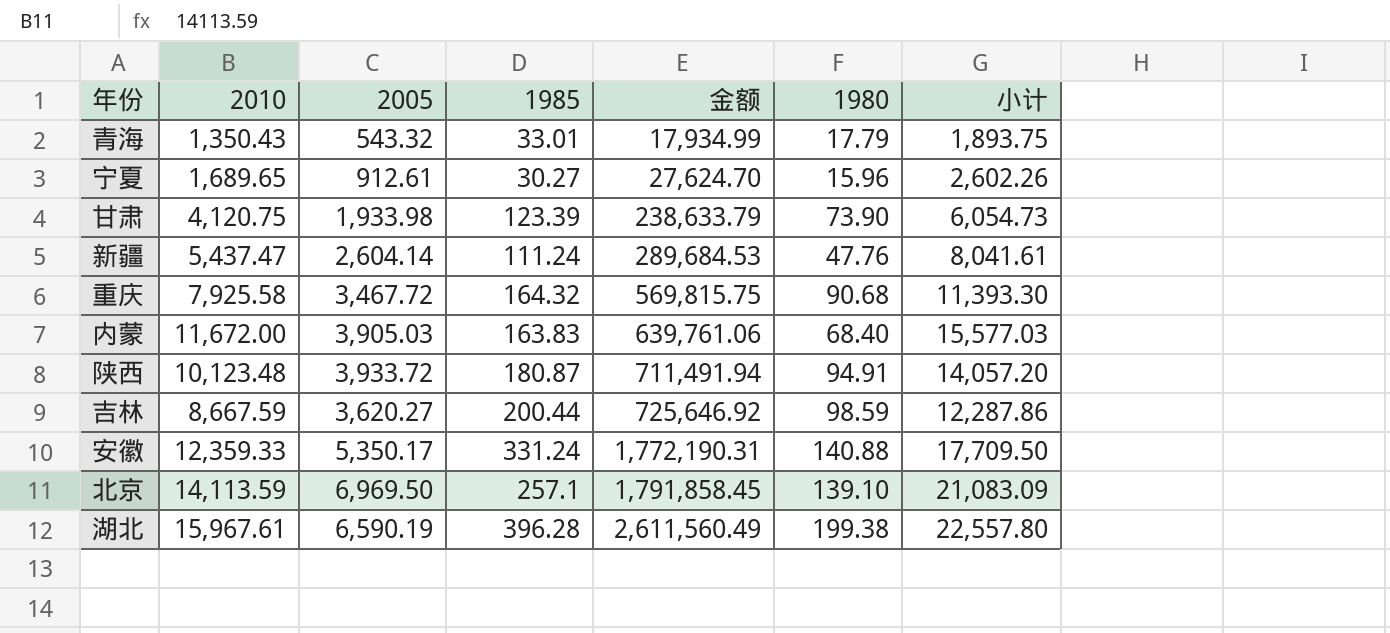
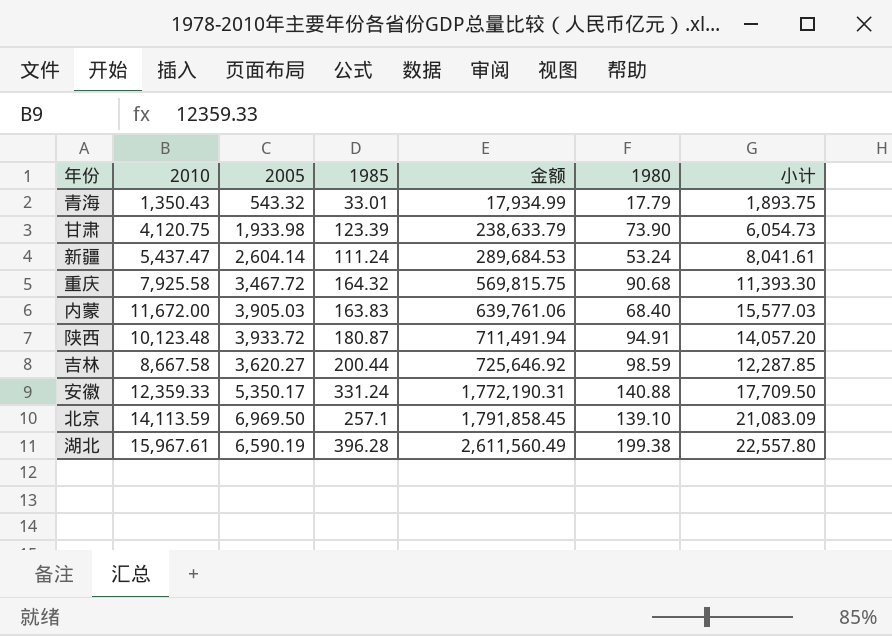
row 宁夏: 1,689.65 | 912.61 | 30.27 | 27,624.70 | 15.96 | 2,602.26 -> none
新疆 | 1980: 47.76 -> 53.24
吉林 | 2010: 8,667.59 -> 8,667.58
吉林 | 小计: 12,287.86 -> 12,287.85

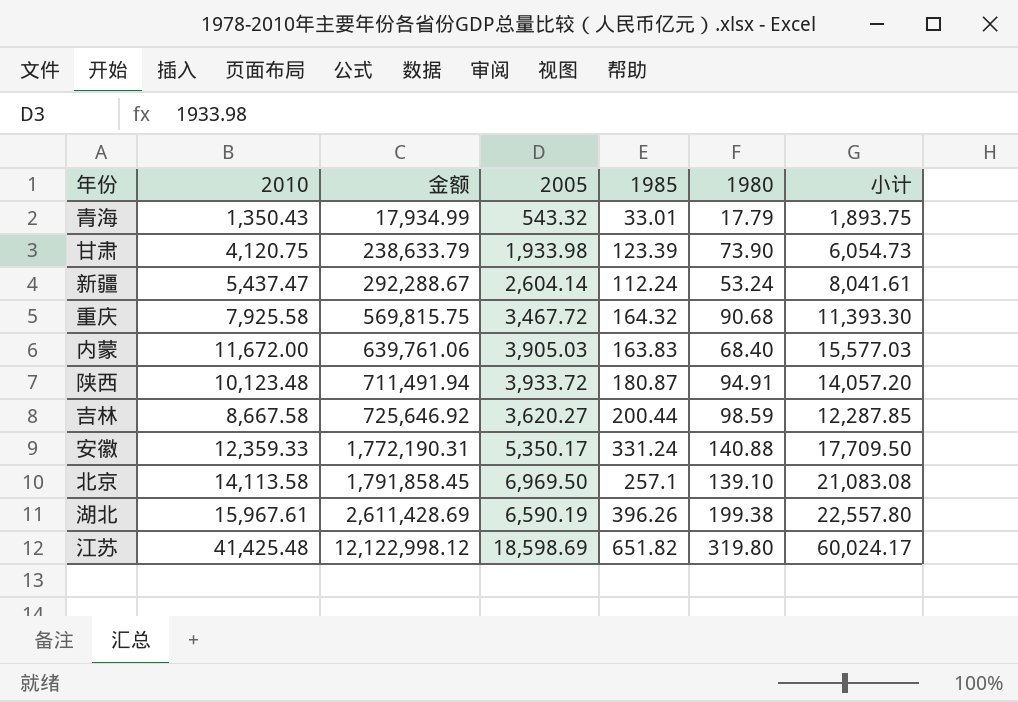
column 金额 | position: 5 -> 3
新疆 | 金额: 289,684.53 -> 292,288.67
新疆 | 1985: 111.24 -> 112.24
北京 | 2010: 14,113.59 -> 14,113.58
北京 | 小计: 21,083.09 -> 21,083.08
湖北 | 金额: 2,611,560.49 -> 2,611,428.69
湖北 | 1985: 396.28 -> 396.26
row 江苏: none -> 41,425.48 | 12,122,998.12 | 18,598.69 | 651.82 | 319.80 | 60,024.17

